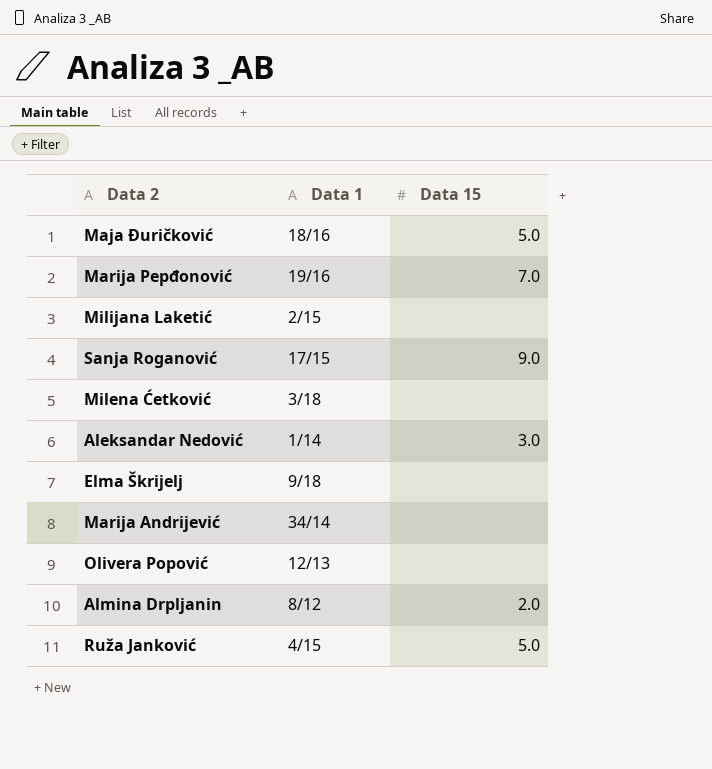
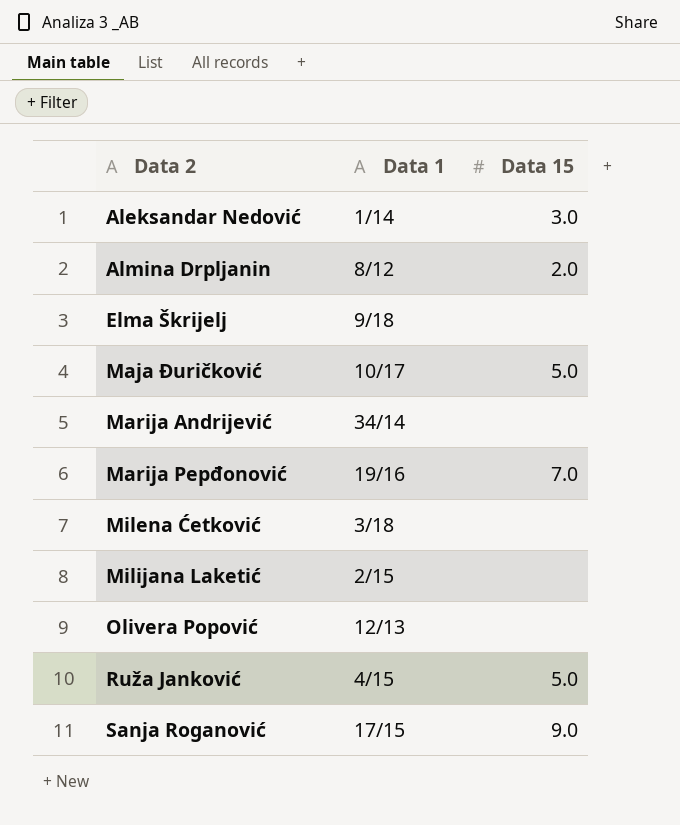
row order: none -> Data 2 ascending
Maja Đuričković | Data 1: 18/16 -> 10/17

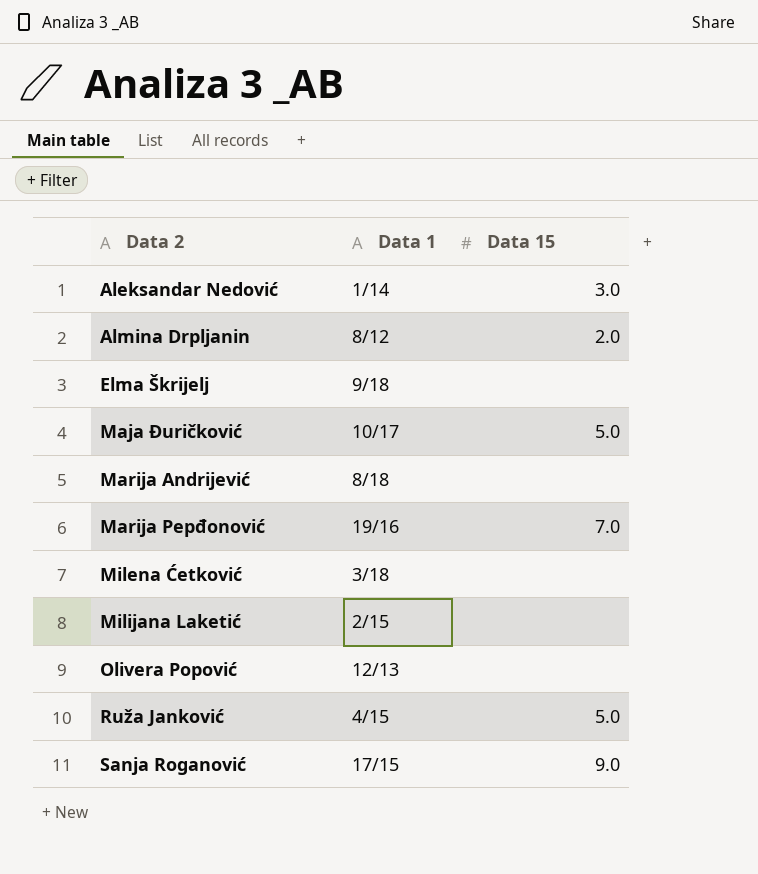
Marija Andrijević | Data 1: 34/14 -> 8/18

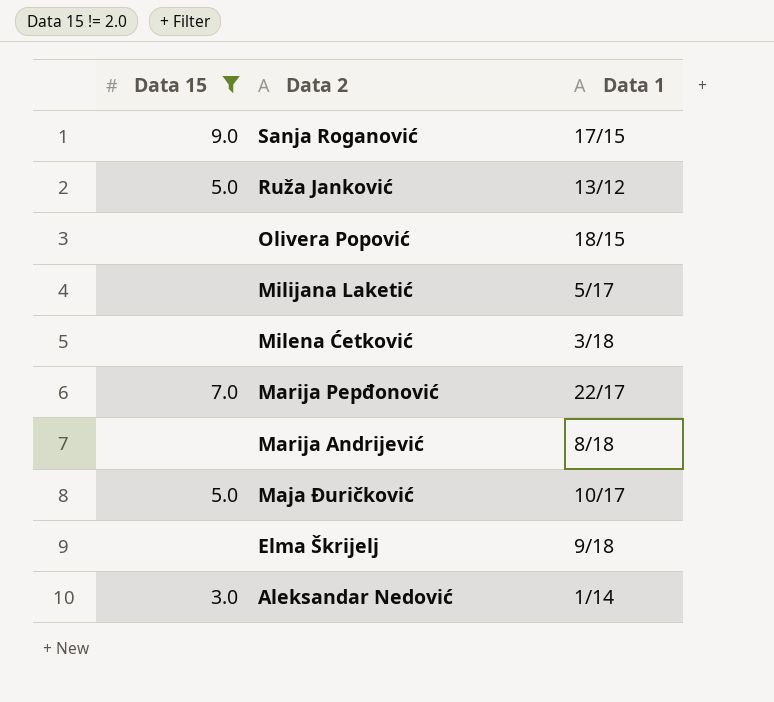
filter: none -> Data 15 != 2.0
row order: Data 2 ascending -> Data 2 descending
column Data 15 | position: 3 -> 1
Ruža Janković | Data 1: 4/15 -> 13/12
Olivera Popović | Data 1: 12/13 -> 18/15
Milijana Laketić | Data 1: 2/15 -> 5/17
Marija Pepđonović | Data 1: 19/16 -> 22/17

